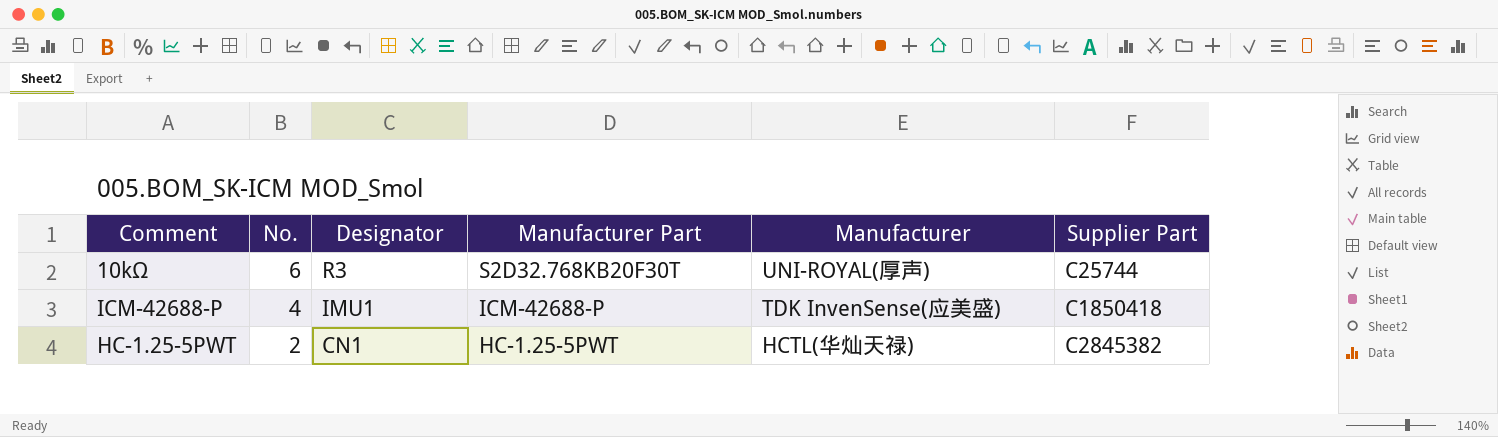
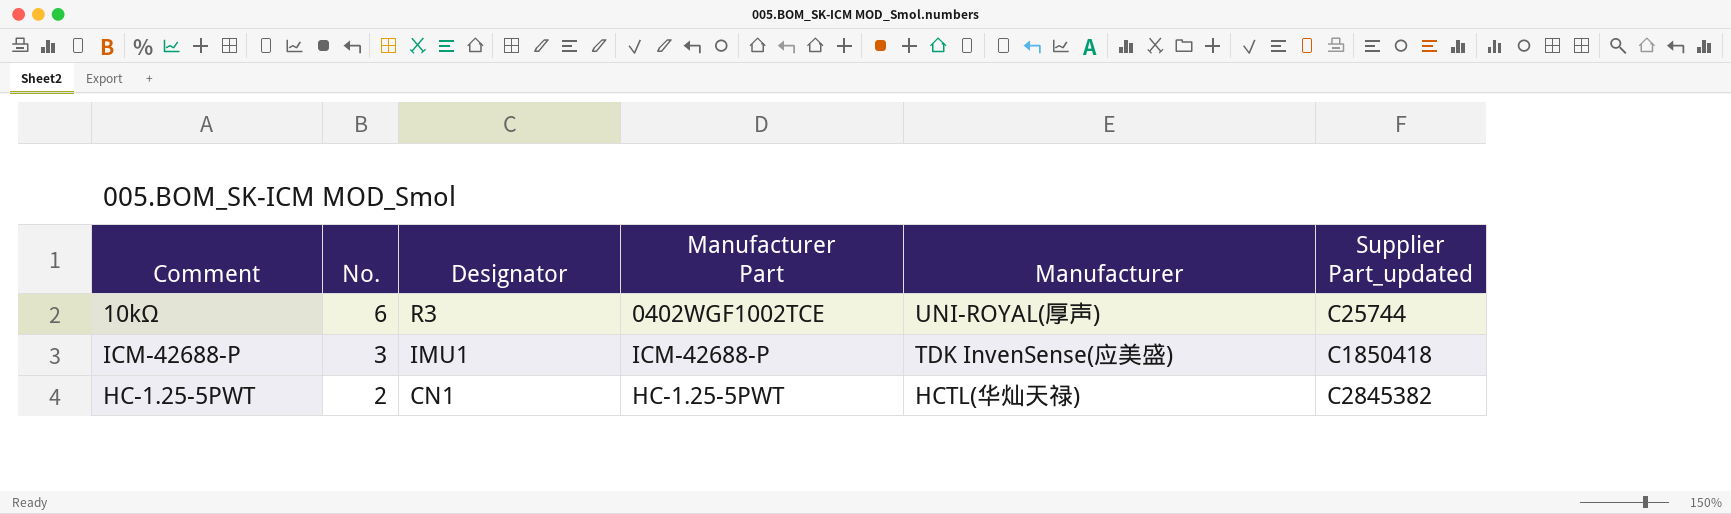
column name: Supplier Part -> Supplier Part_updated
10kΩ | Manufacturer Part: S2D32.768KB20F30T -> 0402WGF1002TCE
ICM-42688-P | No.: 4 -> 3

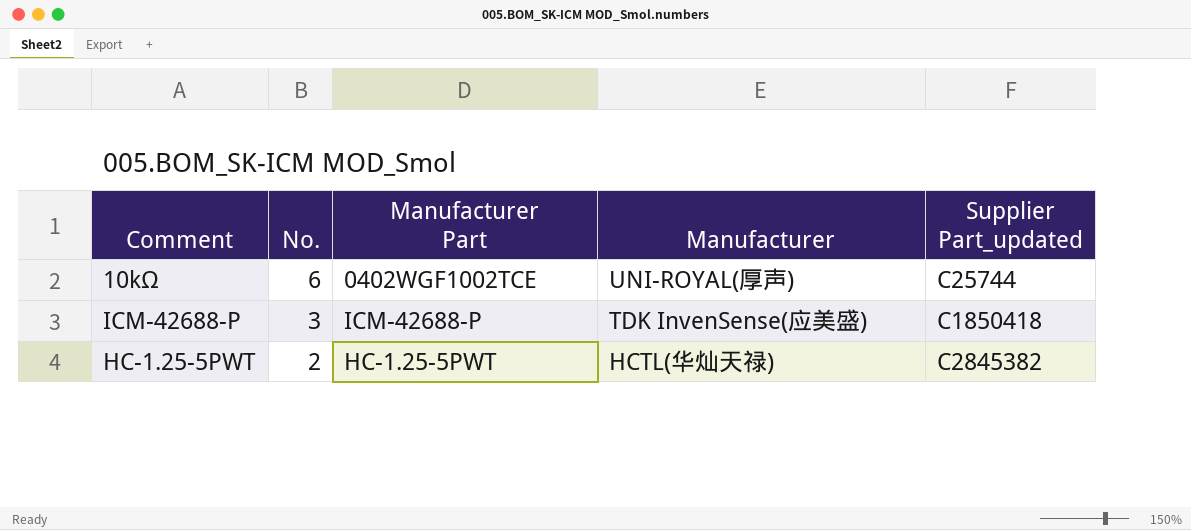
column Designator | position: 3 -> none

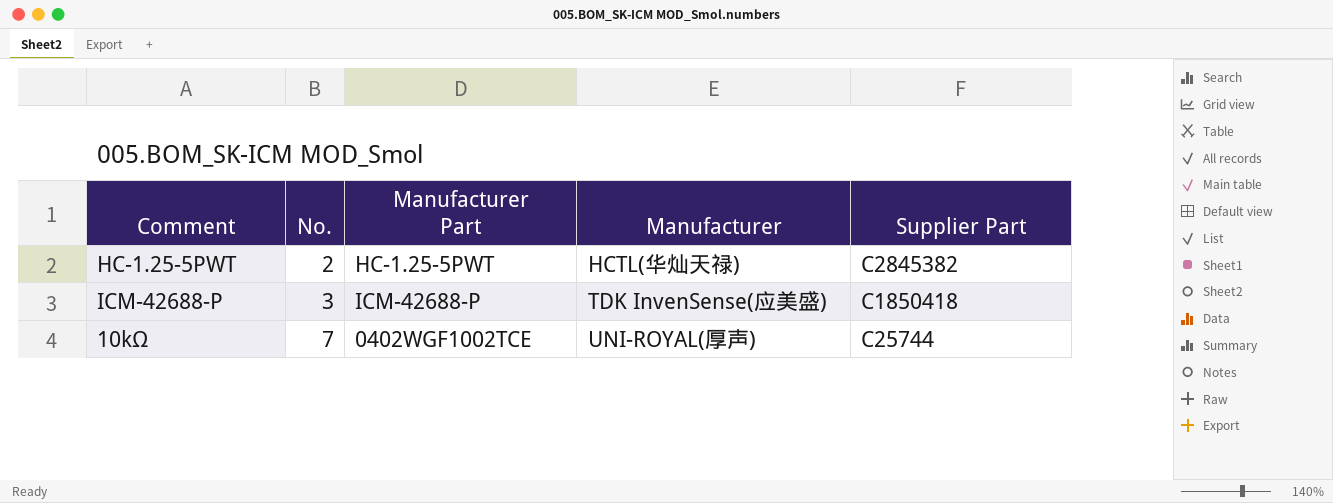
row order: No. descending -> No. ascending
column name: Supplier Part_updated -> Supplier Part
10kΩ | No.: 6 -> 7

